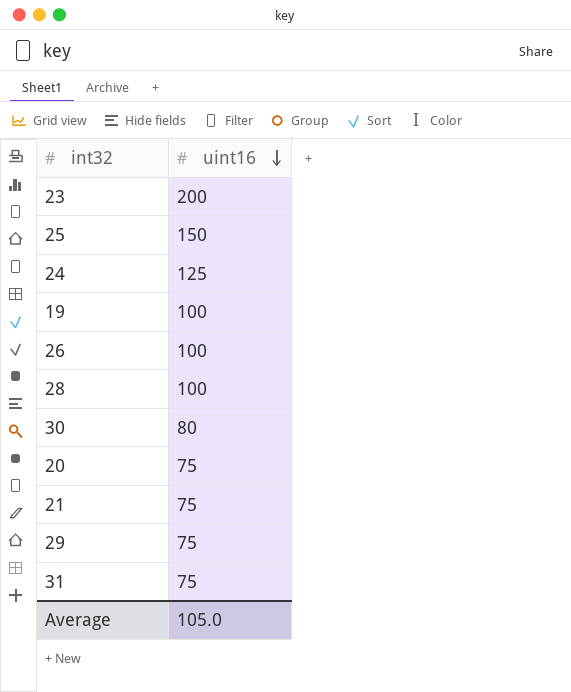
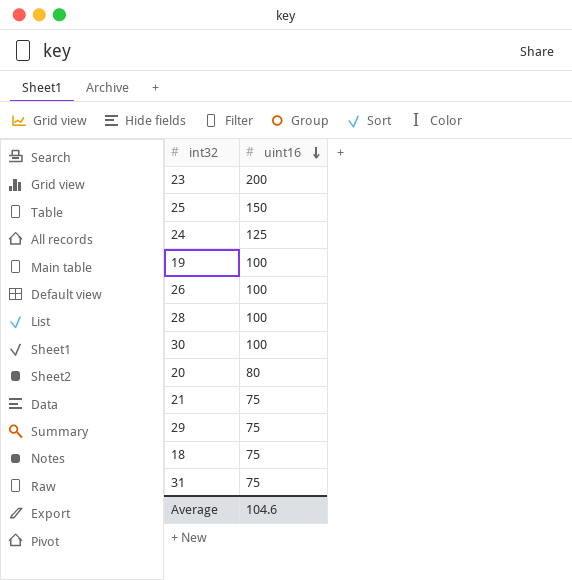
30 | uint16: 80 -> 100
20 | uint16: 75 -> 80
row 18: none -> 75
Average | uint16: 105.0 -> 104.6

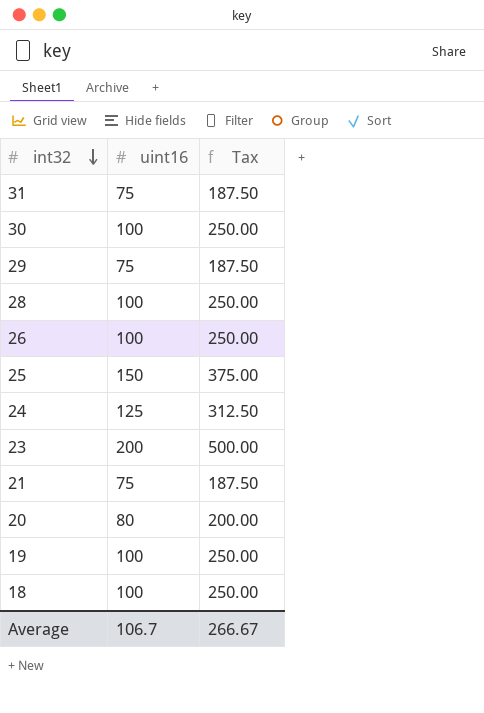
row order: uint16 descending -> int32 descending
column Tax | formula: none -> [uint16] * 2.5
18 | uint16: 75 -> 100
Average | uint16: 104.6 -> 106.7

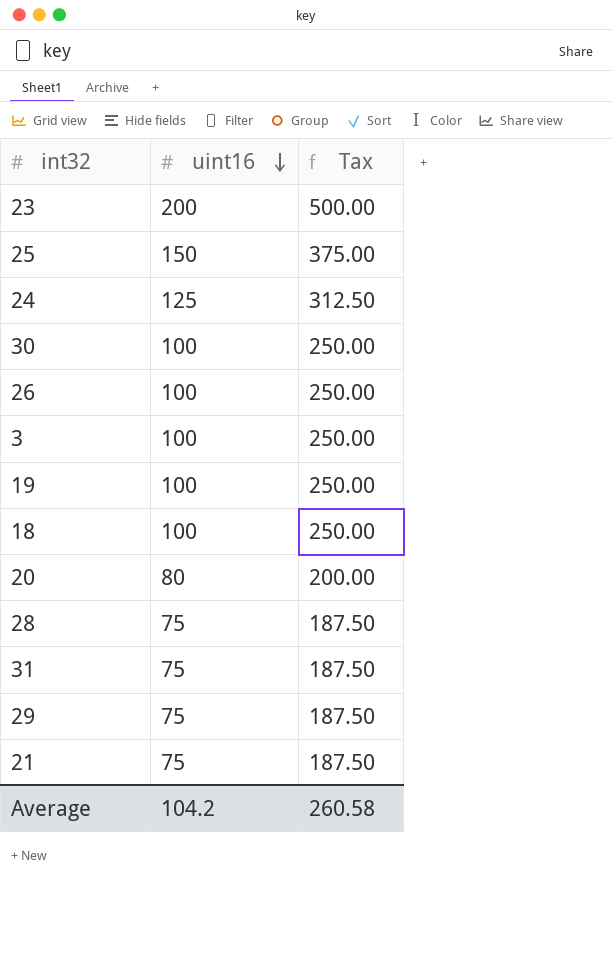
row order: int32 descending -> uint16 descending
row 3: none -> 100 | 250.00
28 | uint16: 100 -> 75
28 | Tax: 250.00 -> 187.50
Average | uint16: 106.7 -> 104.2
Average | Tax: 266.67 -> 260.58

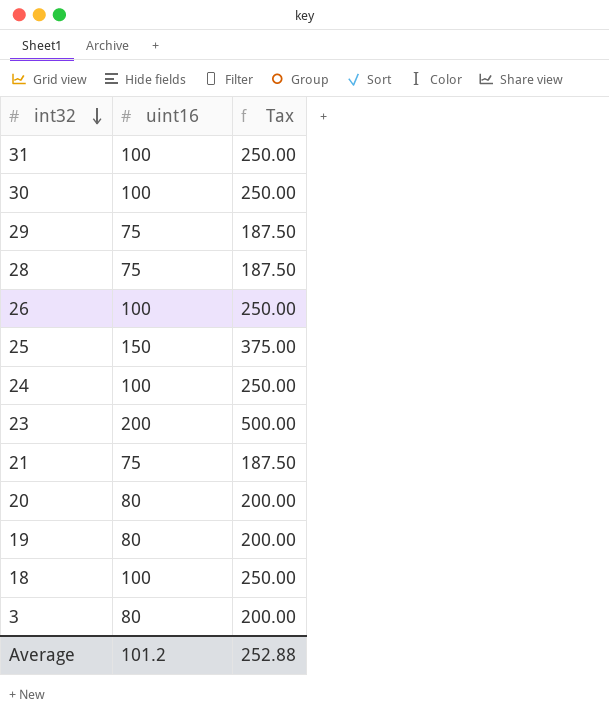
row order: uint16 descending -> int32 descending
31 | uint16: 75 -> 100
31 | Tax: 187.50 -> 250.00
24 | uint16: 125 -> 100
24 | Tax: 312.50 -> 250.00
19 | uint16: 100 -> 80
19 | Tax: 250.00 -> 200.00
3 | uint16: 100 -> 80
3 | Tax: 250.00 -> 200.00
Average | uint16: 104.2 -> 101.2
Average | Tax: 260.58 -> 252.88

